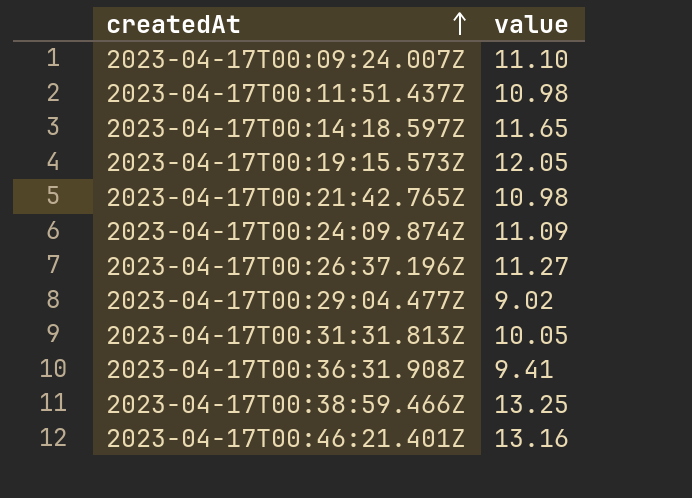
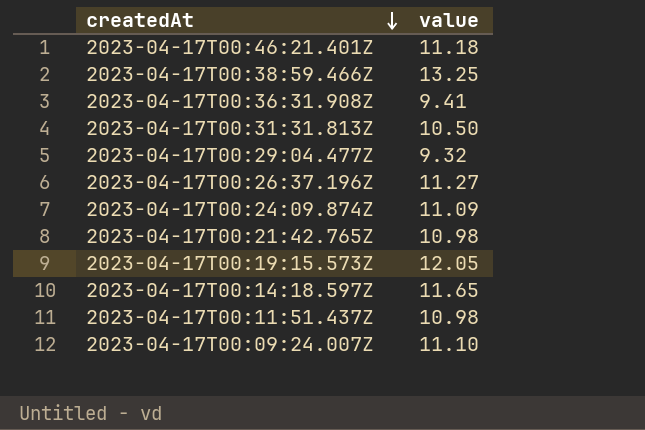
row order: createdAt ascending -> createdAt descending
2023-04-17T00:46:21.401Z | value: 13.16 -> 11.18
2023-04-17T00:31:31.813Z | value: 10.05 -> 10.50
2023-04-17T00:29:04.477Z | value: 9.02 -> 9.32

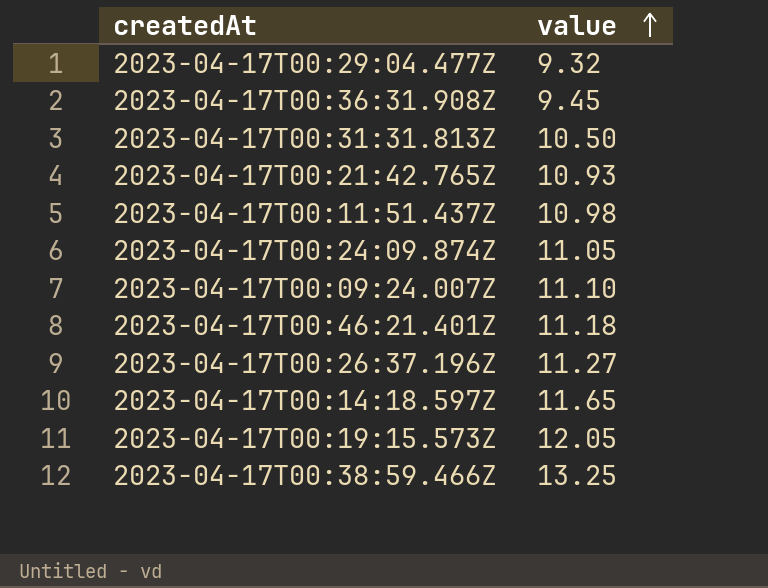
row order: createdAt descending -> value ascending
2023-04-17T00:36:31.908Z | value: 9.41 -> 9.45
2023-04-17T00:21:42.765Z | value: 10.98 -> 10.93
2023-04-17T00:24:09.874Z | value: 11.09 -> 11.05

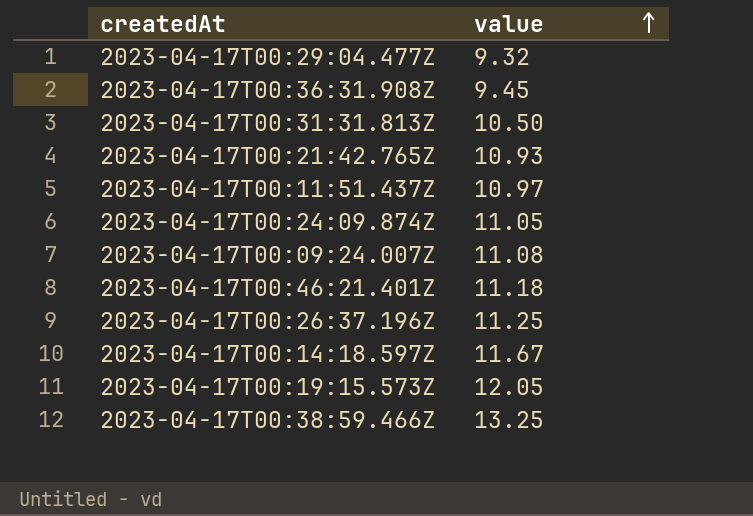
2023-04-17T00:11:51.437Z | value: 10.98 -> 10.97
2023-04-17T00:09:24.007Z | value: 11.10 -> 11.08
2023-04-17T00:26:37.196Z | value: 11.27 -> 11.25
2023-04-17T00:14:18.597Z | value: 11.65 -> 11.67

